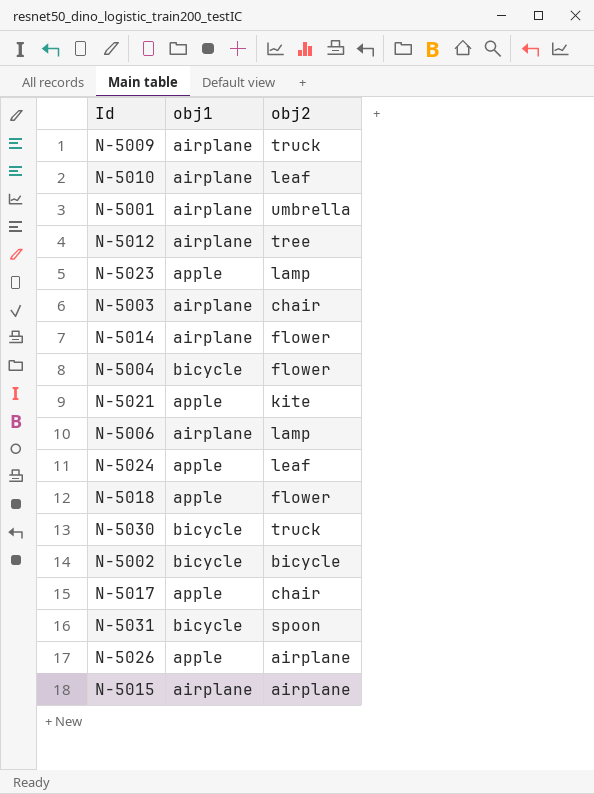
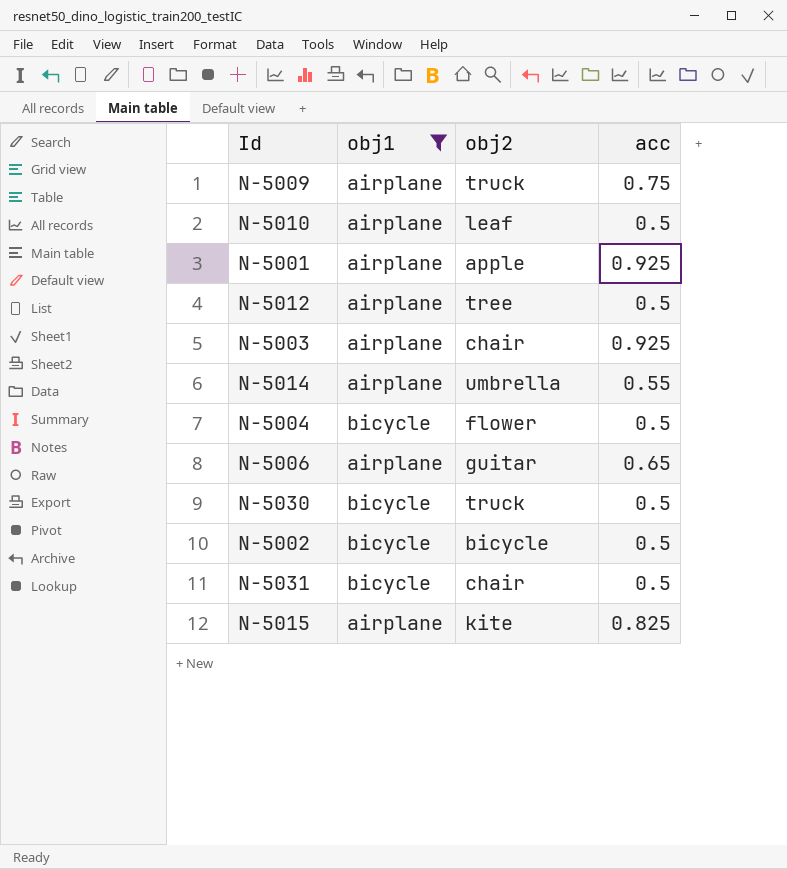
filter: none -> obj1 != apple
column acc | position: none -> 4
N-5001 | obj2: umbrella -> apple
N-5014 | obj2: flower -> umbrella
N-5006 | obj2: lamp -> guitar
N-5031 | obj2: spoon -> chair
N-5015 | obj2: airplane -> kite

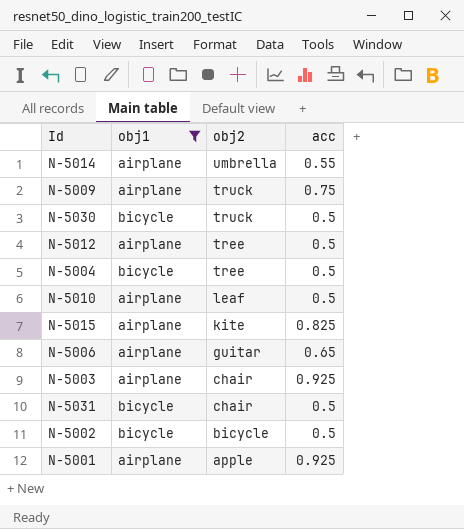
row order: none -> obj2 descending
N-5004 | obj2: flower -> tree

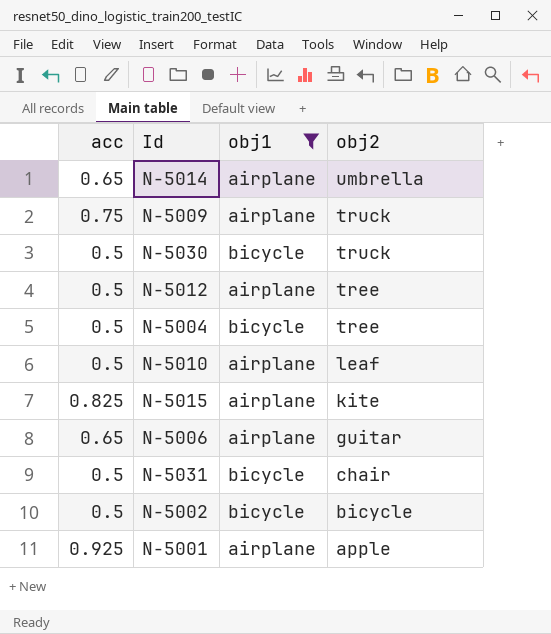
column acc | position: 4 -> 1
row N-5003: airplane | chair | 0.925 -> none
N-5014 | acc: 0.55 -> 0.65

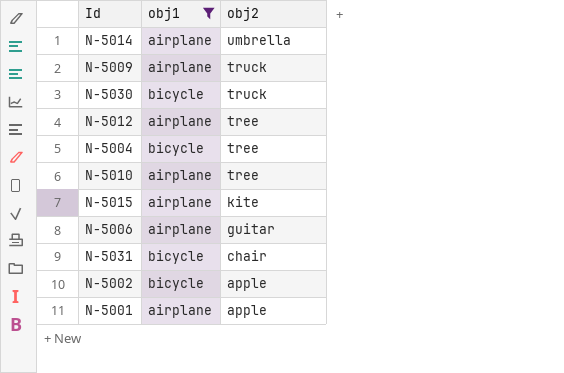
column acc | position: 1 -> none
N-5010 | obj2: leaf -> tree
N-5002 | obj2: bicycle -> apple

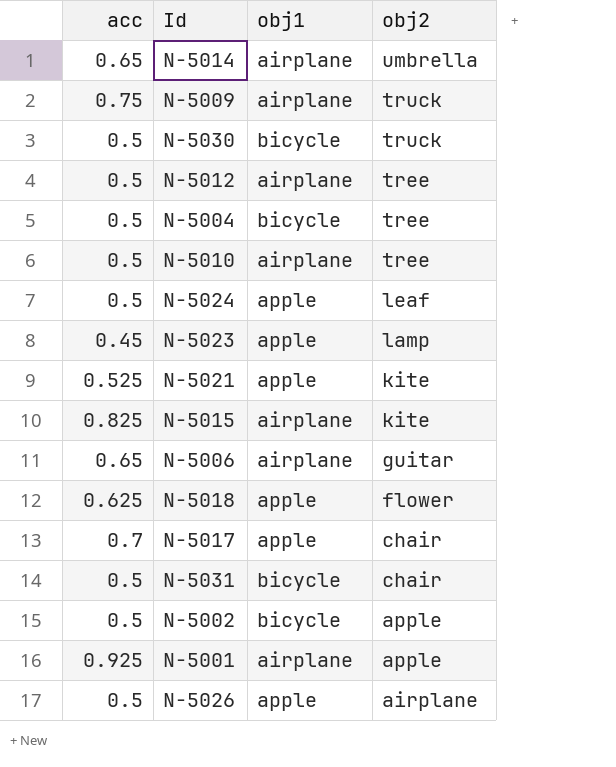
filter: obj1 != apple -> none
column acc | position: none -> 1

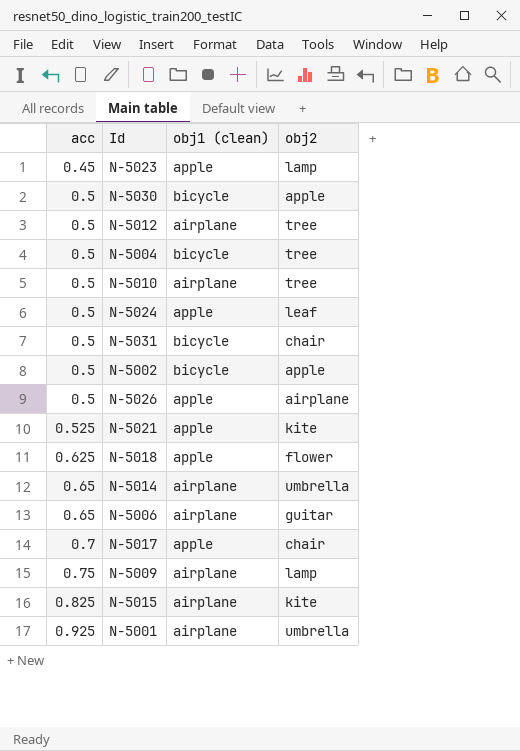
row order: obj2 descending -> acc ascending
column name: obj1 -> obj1 (clean)
N-5030 | obj2: truck -> apple
N-5009 | obj2: truck -> lamp
N-5001 | obj2: apple -> umbrella

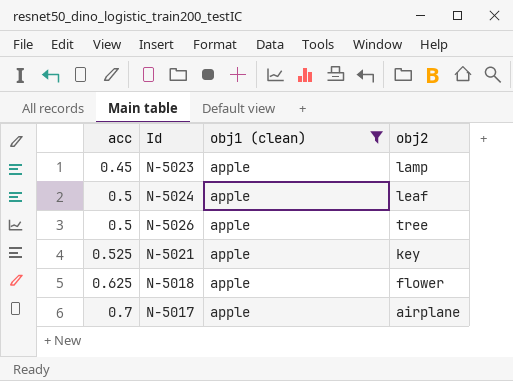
filter: none -> obj1 (clean) = apple
N-5026 | obj2: airplane -> tree
N-5021 | obj2: kite -> key
N-5017 | obj2: chair -> airplane

